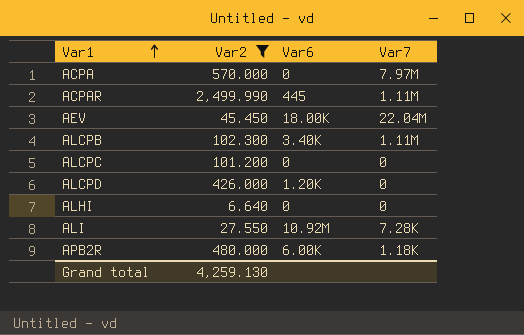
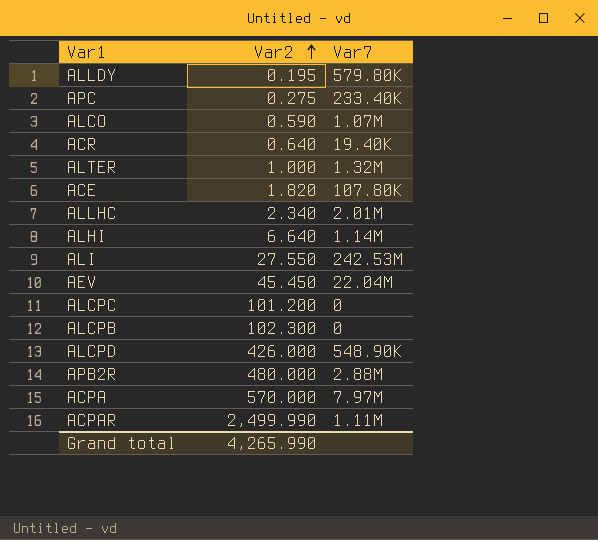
filter: Var2 >= 6.640 -> none
row order: Var1 ascending -> Var2 ascending
column Var6 | position: 3 -> none
ALHI | Var7: 0 -> 1.14M
ALI | Var7: 7.28K -> 242.53M
ALCPB | Var7: 1.11M -> 0
ALCPD | Var7: 0 -> 548.90K
APB2R | Var7: 1.18K -> 2.88M
Grand total | Var2: 4,259.130 -> 4,265.990

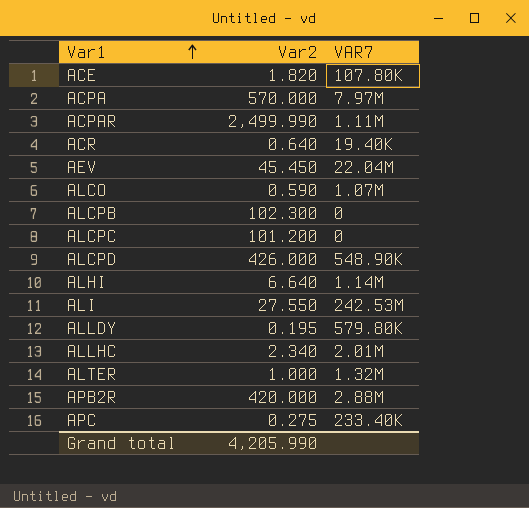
row order: Var2 ascending -> Var1 ascending
column name: Var7 -> VAR7
APB2R | Var2: 480.000 -> 420.000
Grand total | Var2: 4,265.990 -> 4,205.990

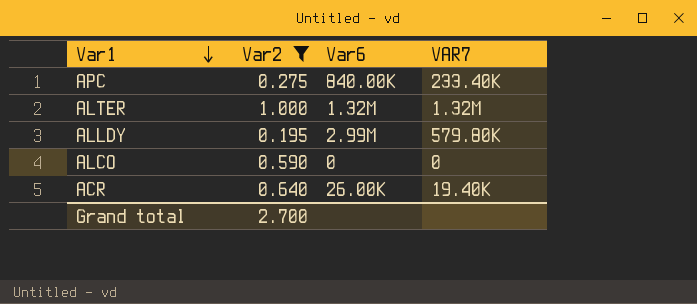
filter: none -> Var2 <= 1.000
row order: Var1 ascending -> Var1 descending
column Var6 | position: none -> 3
ALCO | VAR7: 1.07M -> 0
Grand total | Var2: 4,205.990 -> 2.700

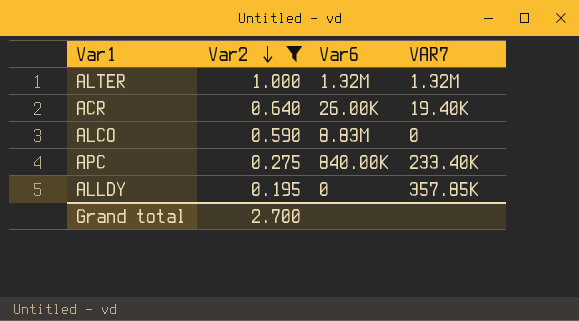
row order: Var1 descending -> Var2 descending
ALCO | Var6: 0 -> 8.83M
ALLDY | Var6: 2.99M -> 0
ALLDY | VAR7: 579.80K -> 357.85K

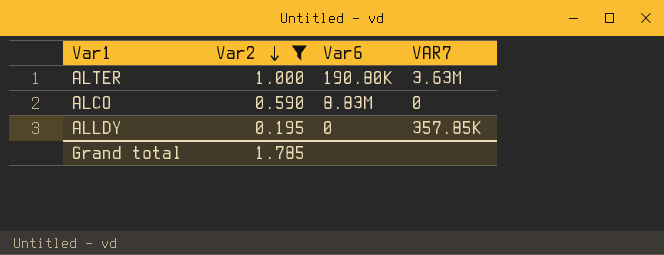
row ACR: 0.640 | 26.00K | 19.40K -> none
row APC: 0.275 | 840.00K | 233.40K -> none
ALTER | Var6: 1.32M -> 190.80K
ALTER | VAR7: 1.32M -> 3.63M
Grand total | Var2: 2.700 -> 1.785

